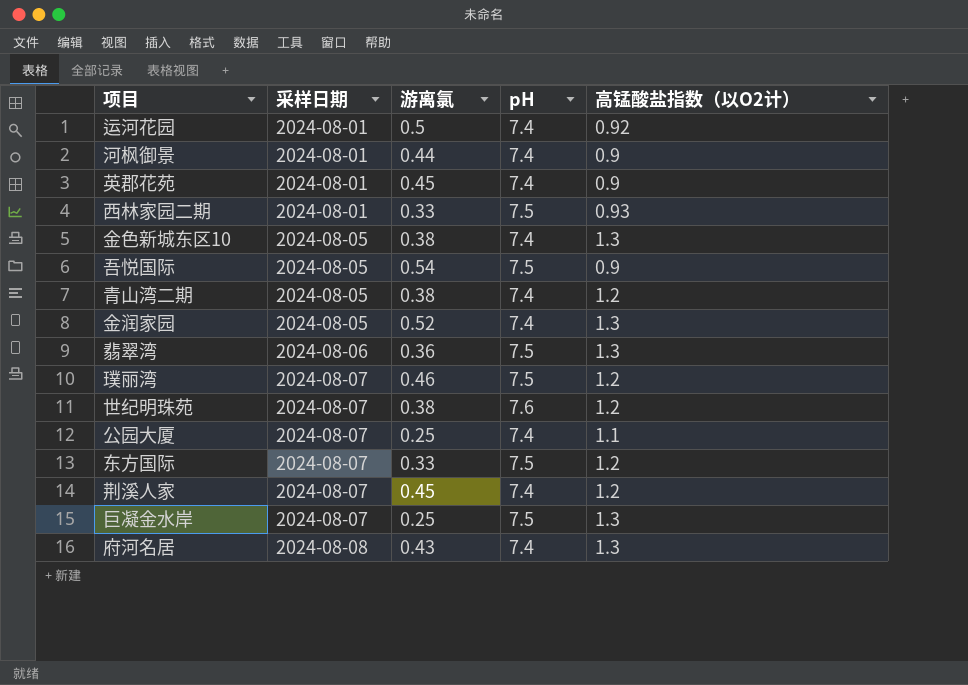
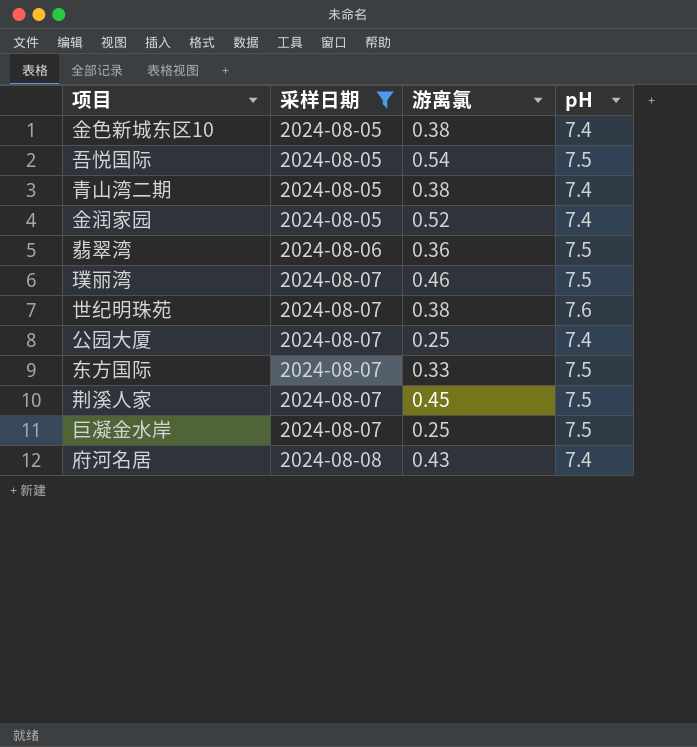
filter: none -> 采样日期 != 2024-08-01
column 高锰酸盐指数（以O2计） | position: 5 -> none
荆溪人家 | pH: 7.4 -> 7.5

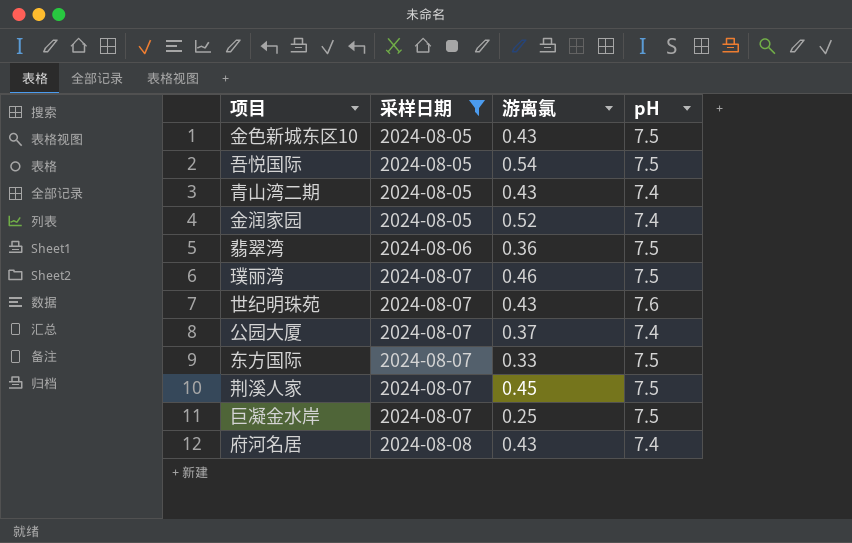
金色新城东区10 | 游离氯: 0.38 -> 0.43
金色新城东区10 | pH: 7.4 -> 7.5
青山湾二期 | 游离氯: 0.38 -> 0.43
世纪明珠苑 | 游离氯: 0.38 -> 0.43
公园大厦 | 游离氯: 0.25 -> 0.37

